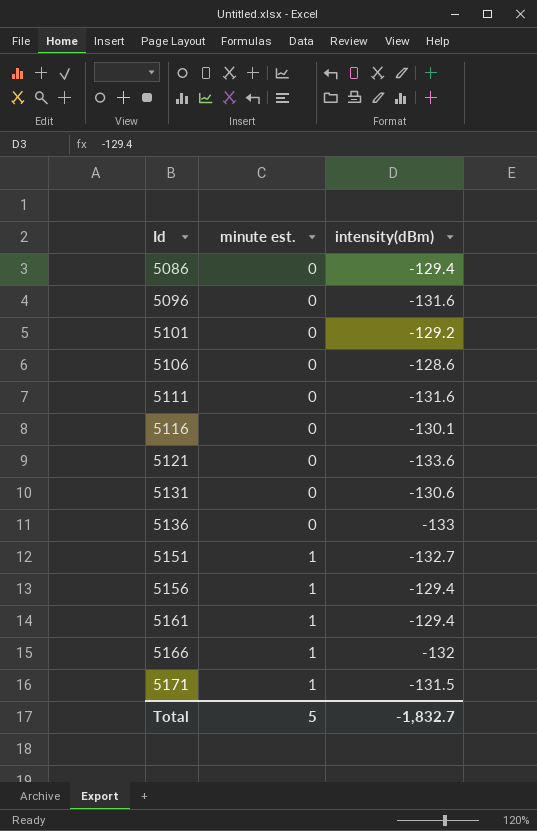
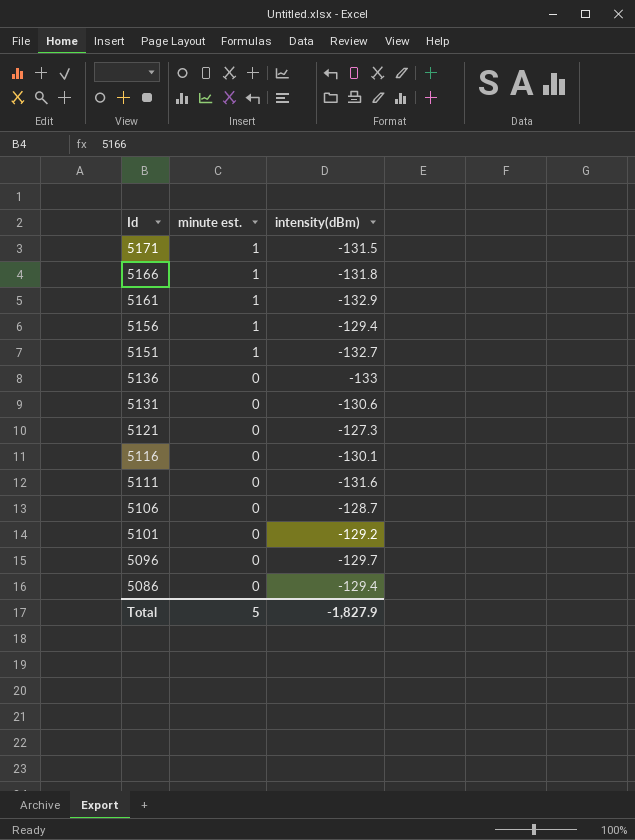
row order: Id ascending -> Id descending
5166 | intensity(dBm): -132 -> -131.8
5161 | intensity(dBm): -129.4 -> -132.9
5121 | intensity(dBm): -133.6 -> -127.3
5106 | intensity(dBm): -128.6 -> -128.7
5096 | intensity(dBm): -131.6 -> -129.7
Total | intensity(dBm): -1,832.7 -> -1,827.9

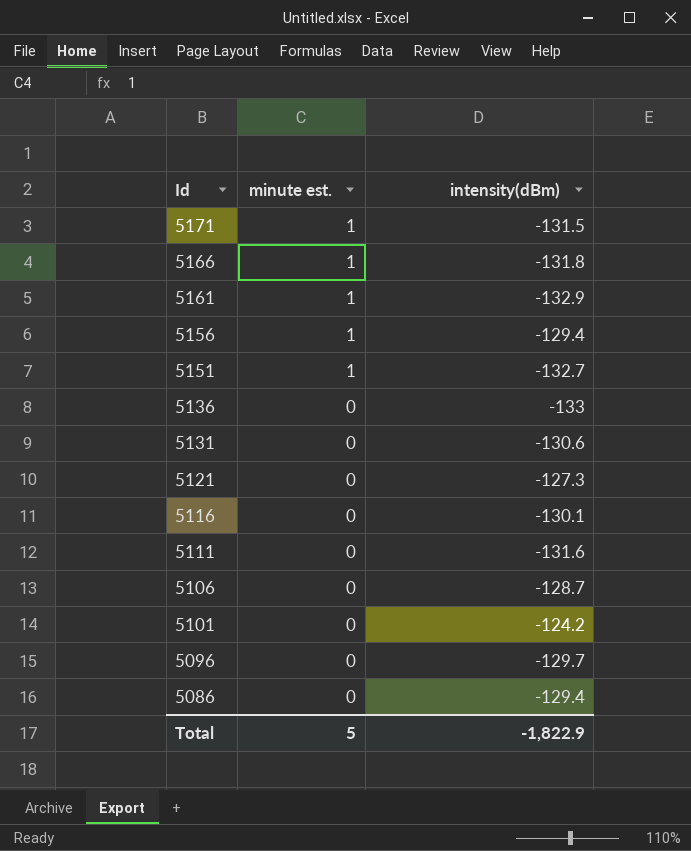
5101 | intensity(dBm): -129.2 -> -124.2
Total | intensity(dBm): -1,827.9 -> -1,822.9

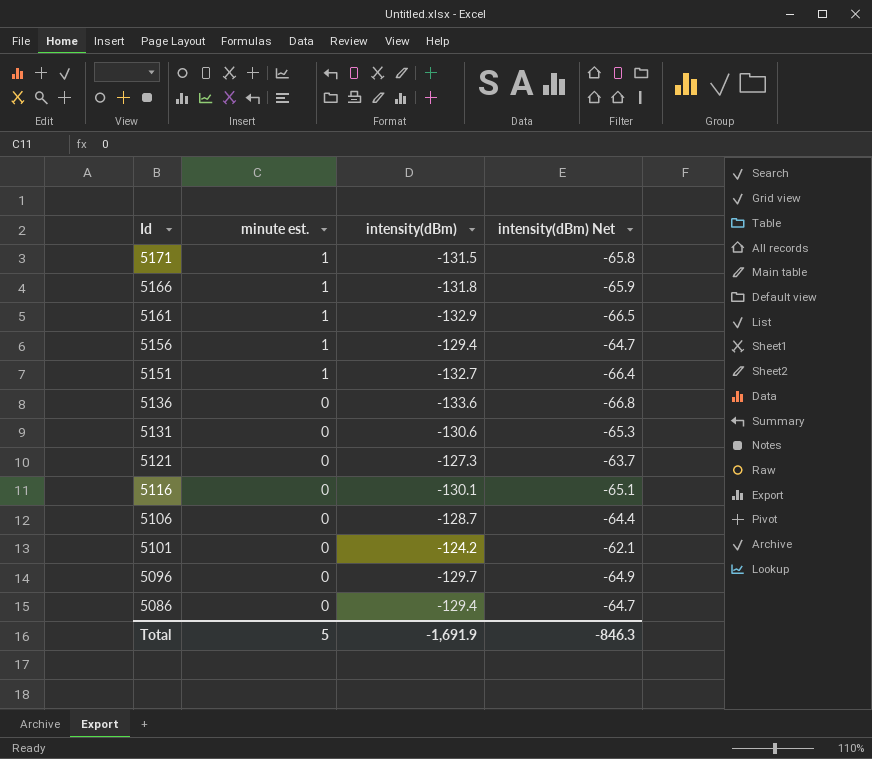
column intensity(dBm) Net | formula: none -> [intensity(dBm)] * 0.5
row 5111: 0 | -131.6 -> none
5136 | intensity(dBm): -133 -> -133.6
Total | intensity(dBm): -1,822.9 -> -1,691.9

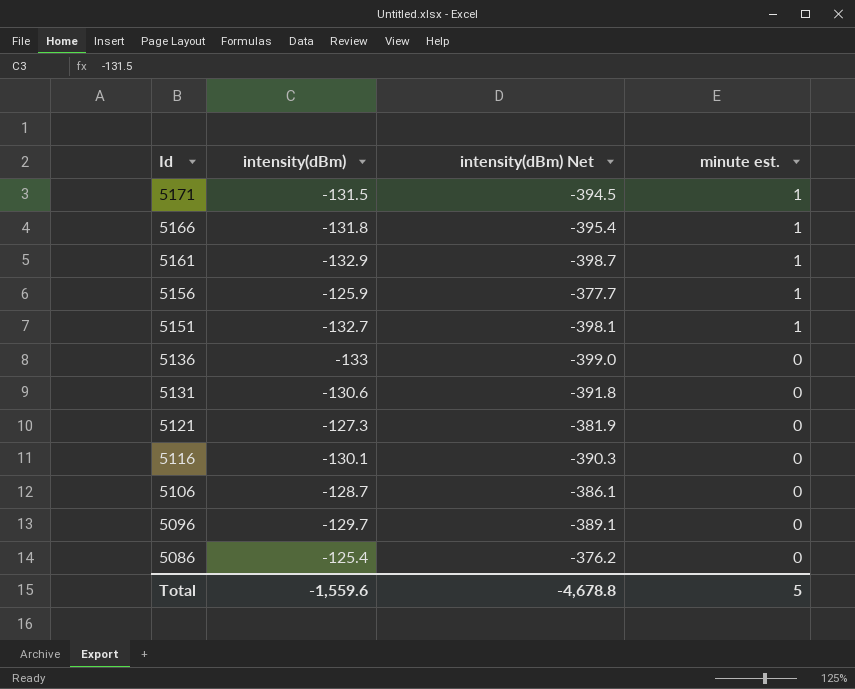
column intensity(dBm) Net | formula: [intensity(dBm)] * 0.5 -> [intensity(dBm)] * 3
column minute est. | position: 2 -> 4
row 5101: 0 | -124.2 | -62.1 -> none
5156 | intensity(dBm): -129.4 -> -125.9
5136 | intensity(dBm): -133.6 -> -133
5086 | intensity(dBm): -129.4 -> -125.4
Total | intensity(dBm): -1,691.9 -> -1,559.6
Total | intensity(dBm) Net: -846.3 -> -4,678.8

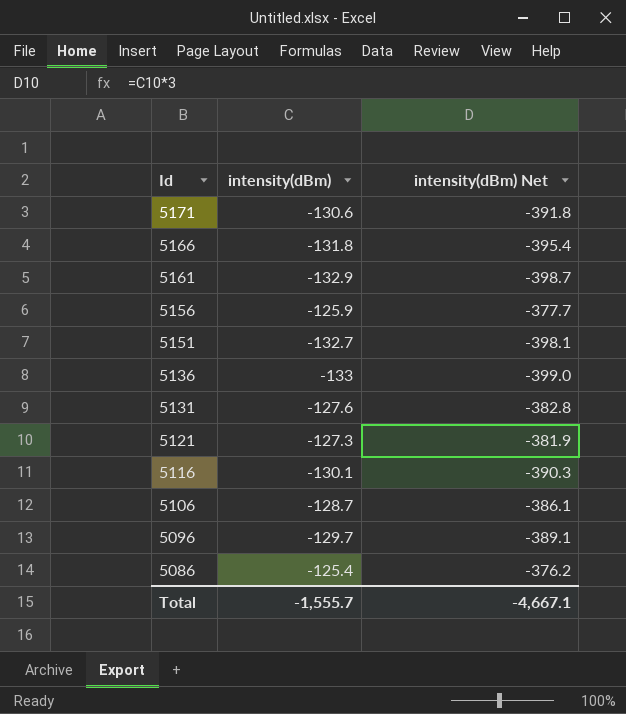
column minute est. | position: 4 -> none
5171 | intensity(dBm): -131.5 -> -130.6
5171 | intensity(dBm) Net: -394.5 -> -391.8
5131 | intensity(dBm): -130.6 -> -127.6
5131 | intensity(dBm) Net: -391.8 -> -382.8
Total | intensity(dBm): -1,559.6 -> -1,555.7
Total | intensity(dBm) Net: -4,678.8 -> -4,667.1

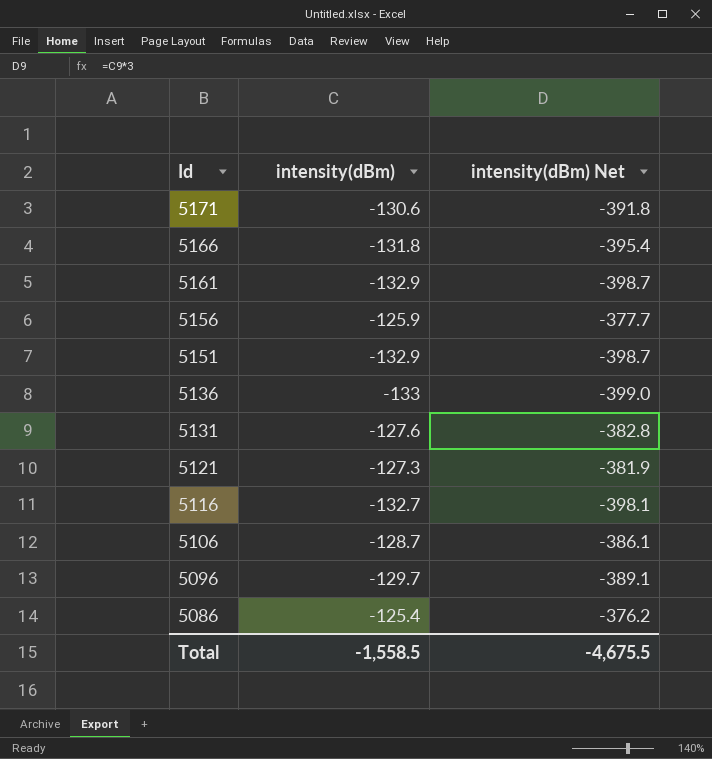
5151 | intensity(dBm): -132.7 -> -132.9
5151 | intensity(dBm) Net: -398.1 -> -398.7
5116 | intensity(dBm): -130.1 -> -132.7
5116 | intensity(dBm) Net: -390.3 -> -398.1
Total | intensity(dBm): -1,555.7 -> -1,558.5
Total | intensity(dBm) Net: -4,667.1 -> -4,675.5

